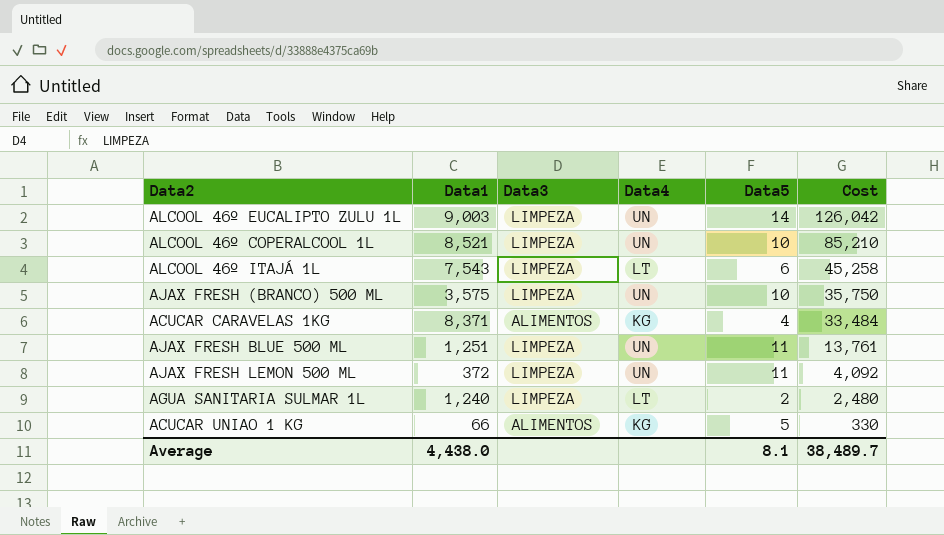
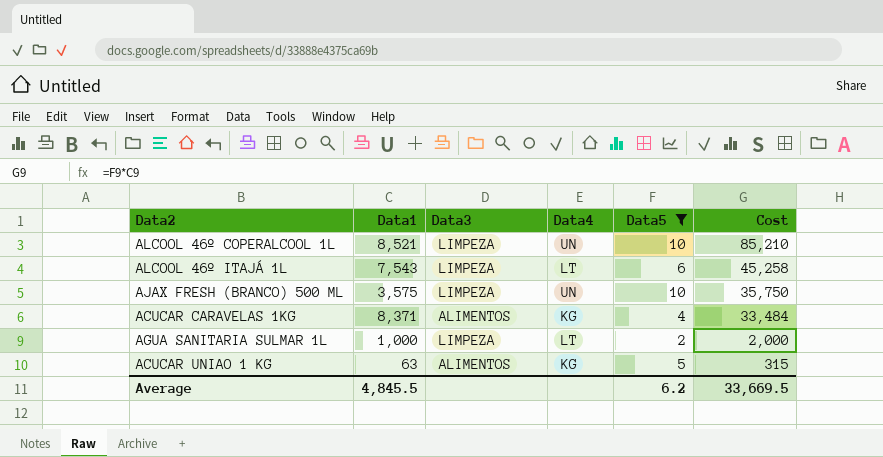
filter: none -> Data5 <= 10
AGUA SANITARIA SULMAR 1L | Data1: 1,240 -> 1,000
AGUA SANITARIA SULMAR 1L | Cost: 2,480 -> 2,000
ACUCAR UNIAO 1 KG | Data1: 66 -> 63
ACUCAR UNIAO 1 KG | Cost: 330 -> 315
Average | Data1: 4,438.0 -> 4,845.5
Average | Data5: 8.1 -> 6.2
Average | Cost: 38,489.7 -> 33,669.5

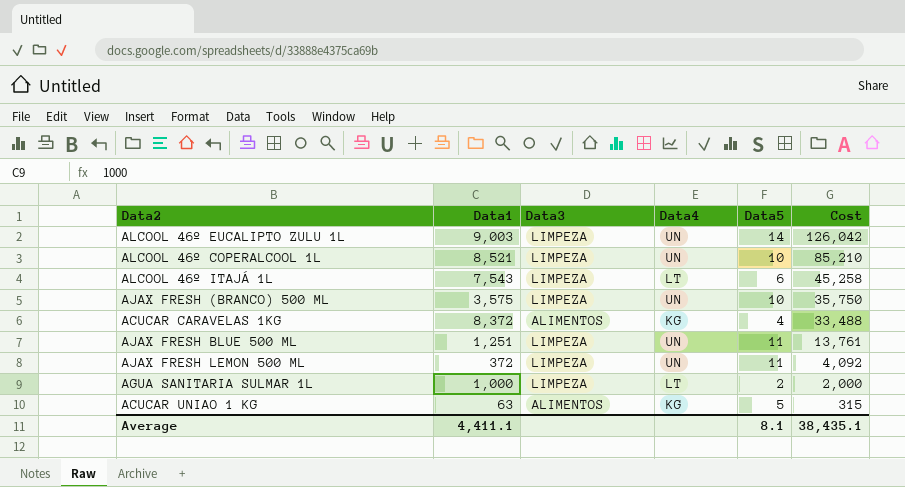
filter: Data5 <= 10 -> none
ACUCAR CARAVELAS 1KG | Data1: 8,371 -> 8,372
ACUCAR CARAVELAS 1KG | Cost: 33,484 -> 33,488
Average | Data1: 4,845.5 -> 4,411.1
Average | Data5: 6.2 -> 8.1
Average | Cost: 33,669.5 -> 38,435.1

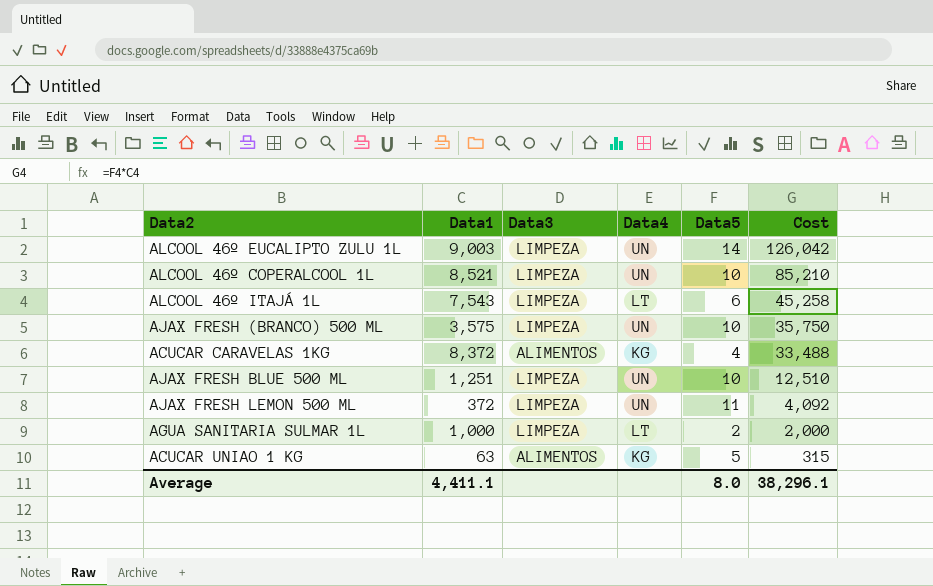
AJAX FRESH BLUE 500 ML | Data5: 11 -> 10
AJAX FRESH BLUE 500 ML | Cost: 13,761 -> 12,510
Average | Data5: 8.1 -> 8.0
Average | Cost: 38,435.1 -> 38,296.1

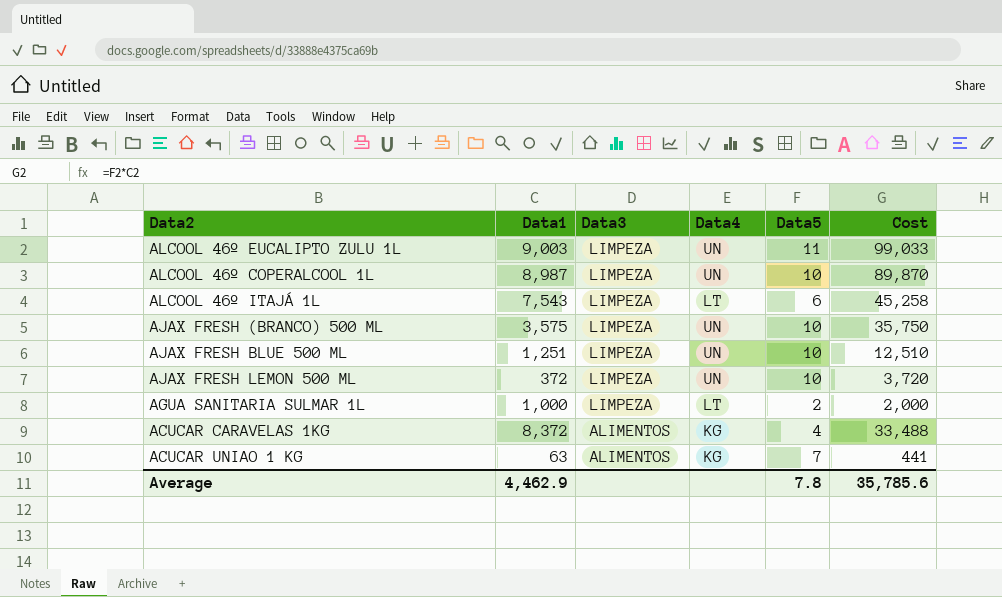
row order: Cost descending -> Data3 descending
ALCOOL 46º EUCALIPTO ZULU 1L | Data5: 14 -> 11
ALCOOL 46º EUCALIPTO ZULU 1L | Cost: 126,042 -> 99,033
ALCOOL 46º COPERALCOOL 1L | Data1: 8,521 -> 8,987
ALCOOL 46º COPERALCOOL 1L | Cost: 85,210 -> 89,870
AJAX FRESH LEMON 500 ML | Data5: 11 -> 10
AJAX FRESH LEMON 500 ML | Cost: 4,092 -> 3,720
ACUCAR UNIAO 1 KG | Data5: 5 -> 7
ACUCAR UNIAO 1 KG | Cost: 315 -> 441
Average | Data1: 4,411.1 -> 4,462.9
Average | Data5: 8.0 -> 7.8
Average | Cost: 38,296.1 -> 35,785.6

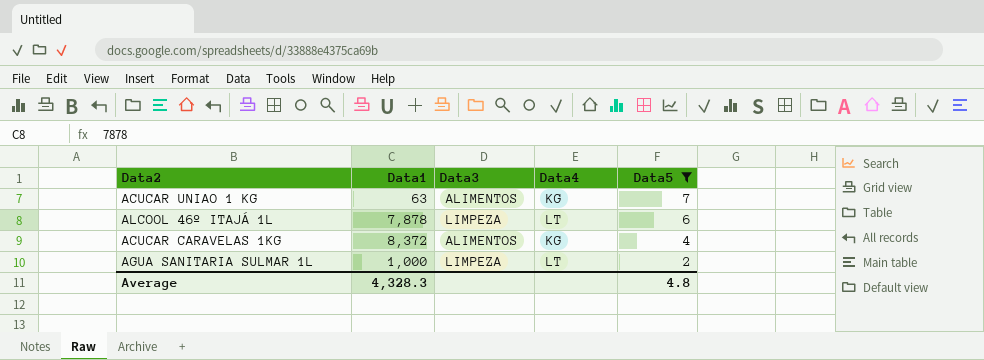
filter: none -> Data5 <= 7
row order: Data3 descending -> Data5 descending
column Cost | formula: [Data1] * [Data5] -> none
ALCOOL 46º ITAJÁ 1L | Data1: 7,543 -> 7,878
Average | Data1: 4,462.9 -> 4,328.3
Average | Data5: 7.8 -> 4.8

